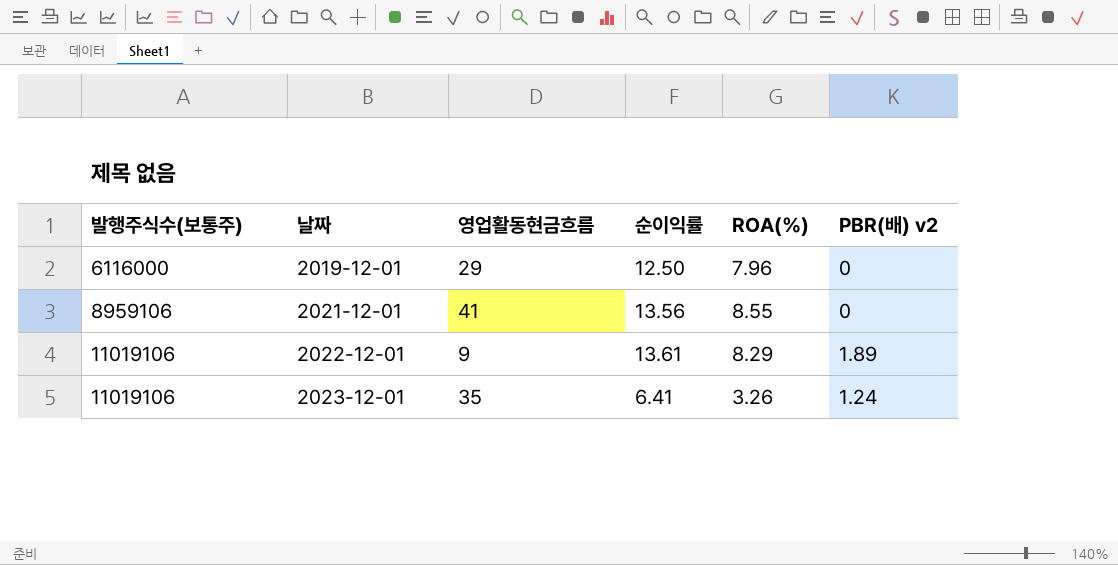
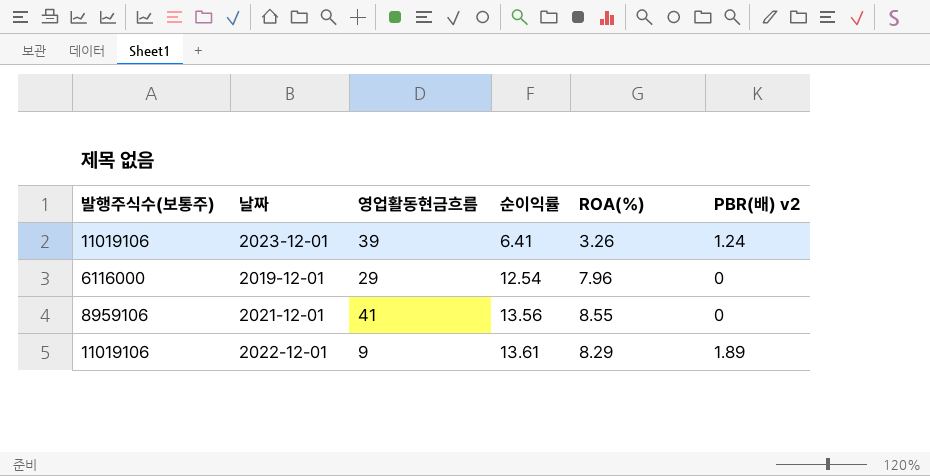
row order: 발행주식수(보통주) ascending -> 순이익률 ascending
2023-12-01 | 영업활동현금흐름: 35 -> 39
2019-12-01 | 순이익률: 12.50 -> 12.54

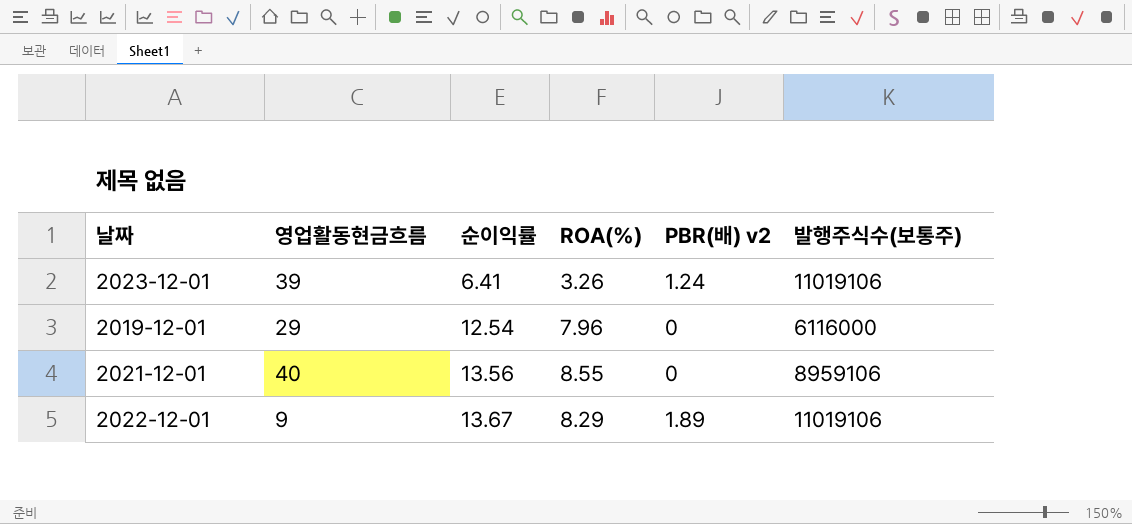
column 발행주식수(보통주) | position: 1 -> 6
2021-12-01 | 영업활동현금흐름: 41 -> 40
2022-12-01 | 순이익률: 13.61 -> 13.67

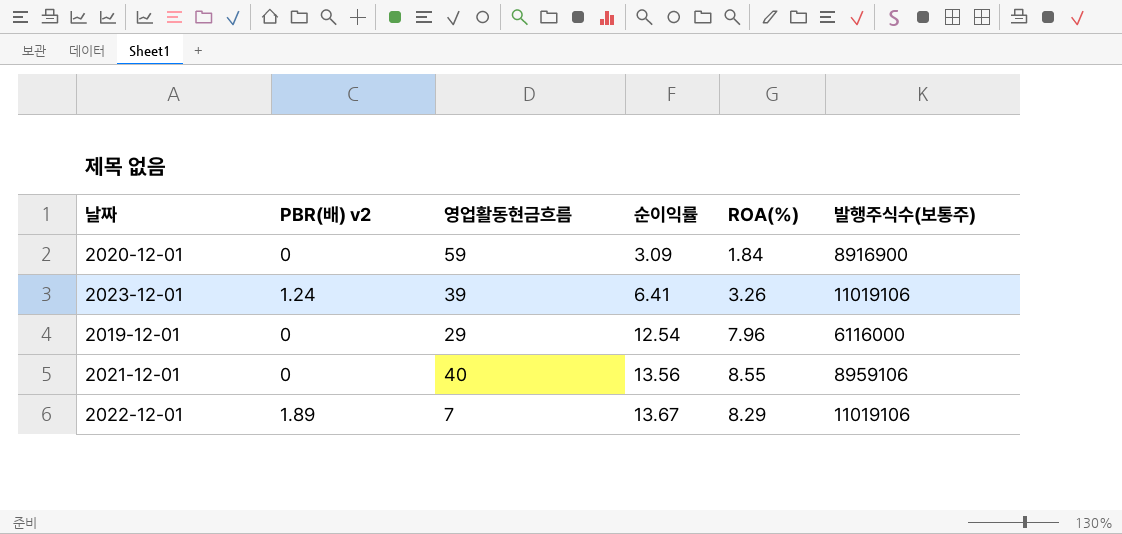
column PBR(배) v2 | position: 5 -> 2
row 2020-12-01: none -> 0 | 59 | 3.09 | 1.84 | 8916900
2022-12-01 | 영업활동현금흐름: 9 -> 7

